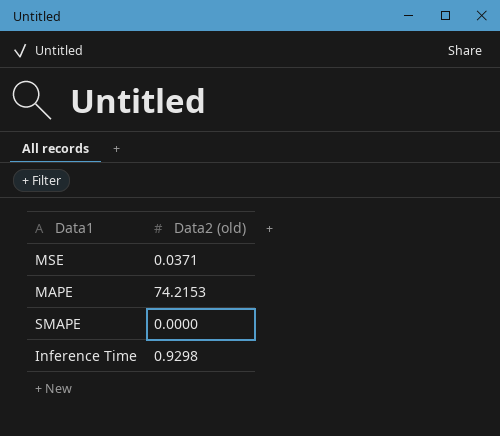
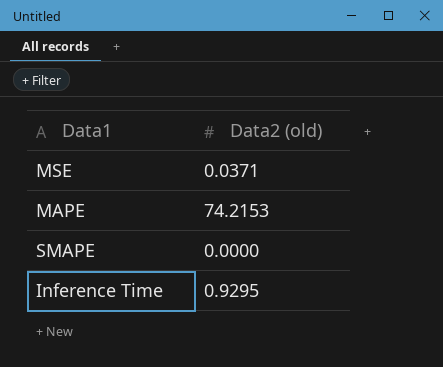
Inference Time | Data2 (old): 0.9298 -> 0.9295

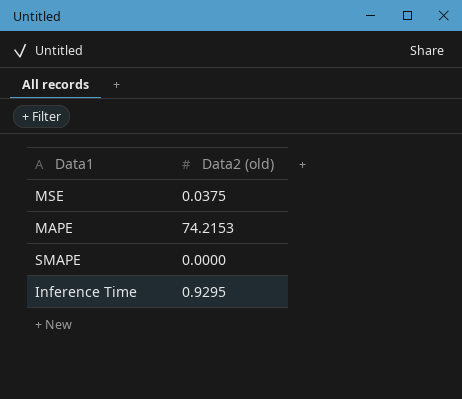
MSE | Data2 (old): 0.0371 -> 0.0375

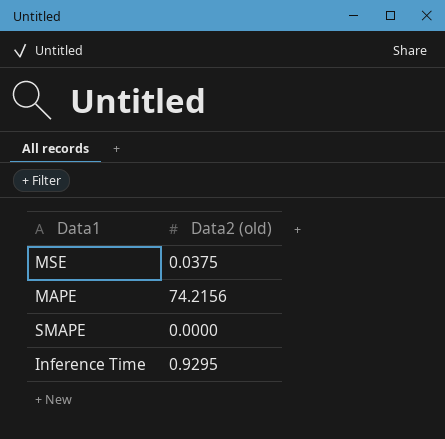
MAPE | Data2 (old): 74.2153 -> 74.2156

